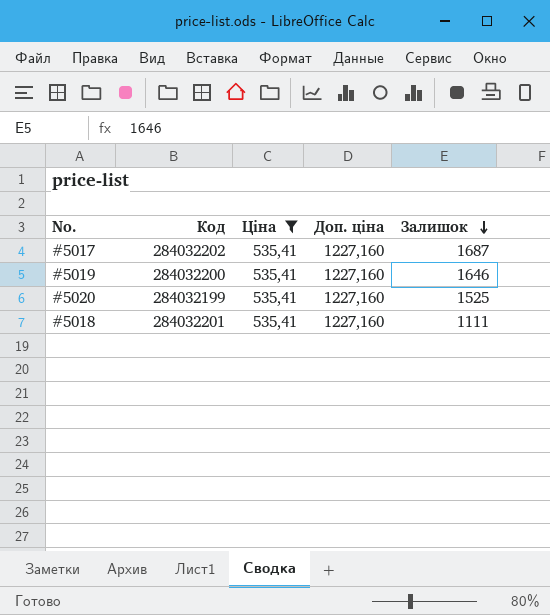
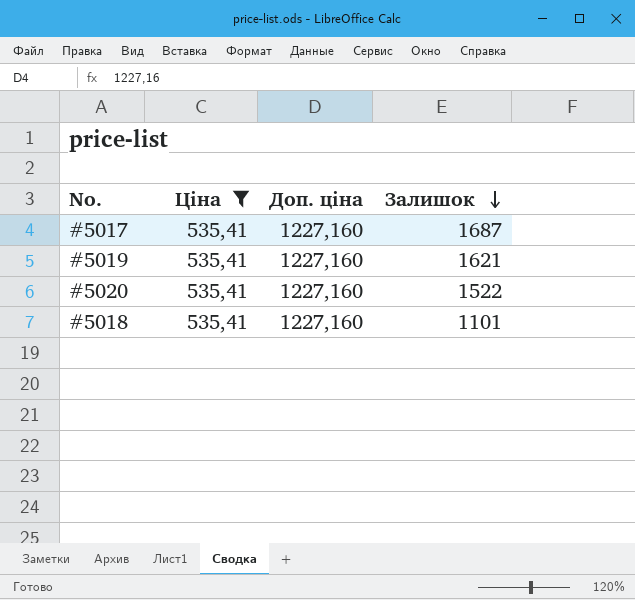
column Код | position: 2 -> none
#5019 | Залишок: 1646 -> 1621
#5020 | Залишок: 1525 -> 1522
#5018 | Залишок: 1111 -> 1101

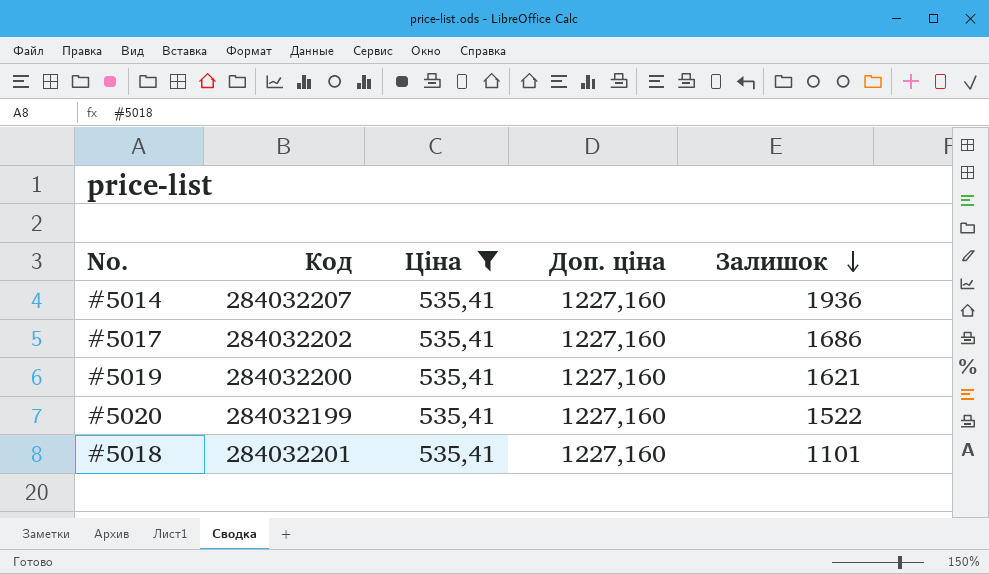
column Код | position: none -> 2
row #5014: none -> 284032207 | 535,41 | 1227,160 | 1936
#5017 | Залишок: 1687 -> 1686

